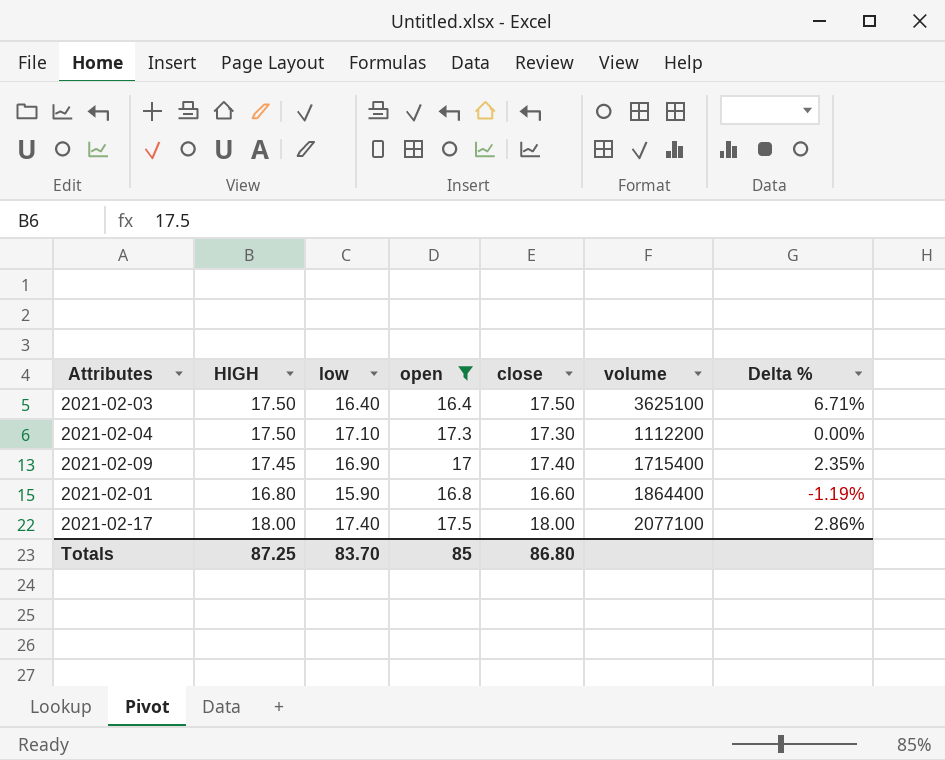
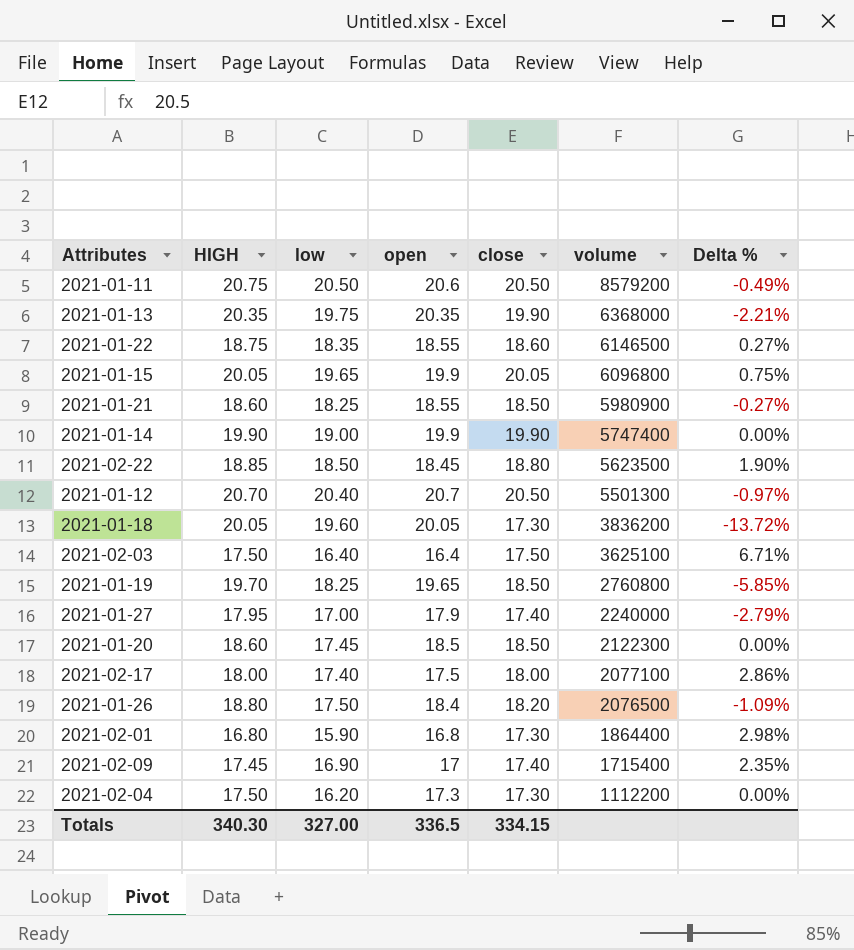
filter: open <= 17.5 -> none
row order: none -> volume descending
2021-02-01 | close: 16.60 -> 17.30
2021-02-01 | Delta %: -1.19% -> 2.98%
2021-02-04 | low: 17.10 -> 16.20
Totals | HIGH: 87.25 -> 340.30
Totals | low: 83.70 -> 327.00
Totals | open: 85 -> 336.5
Totals | close: 86.80 -> 334.15

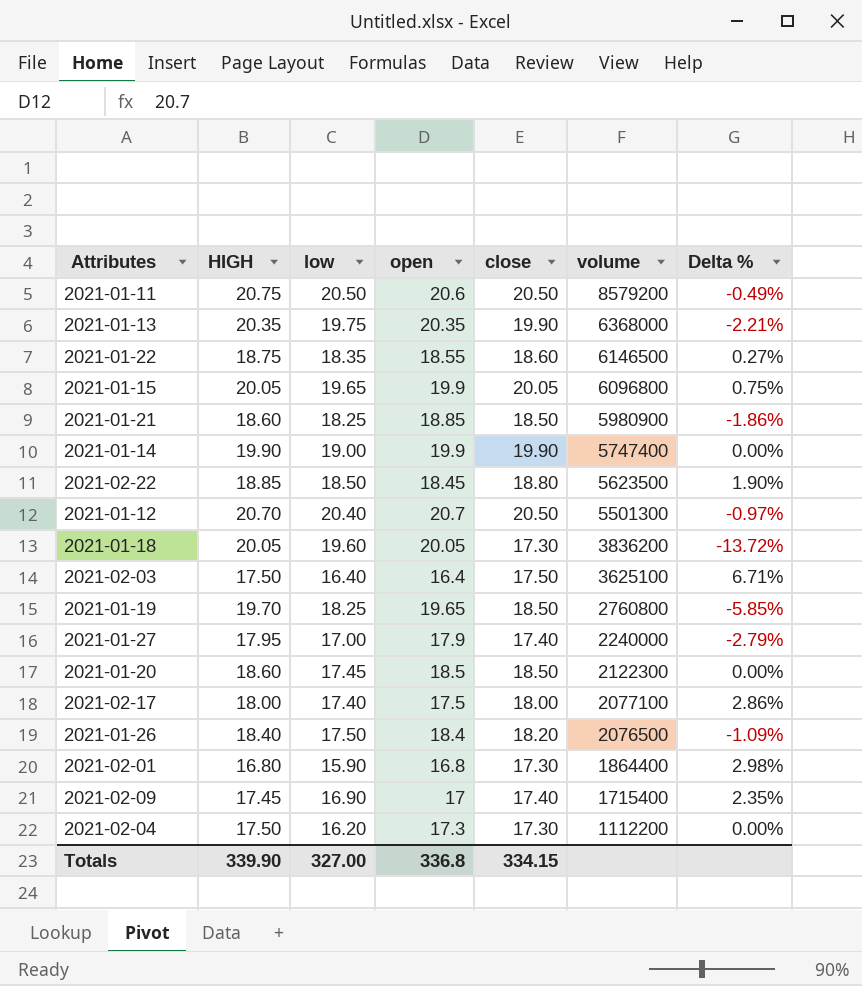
2021-01-21 | open: 18.55 -> 18.85
2021-01-21 | Delta %: -0.27% -> -1.86%
2021-01-26 | HIGH: 18.80 -> 18.40
Totals | HIGH: 340.30 -> 339.90
Totals | open: 336.5 -> 336.8

